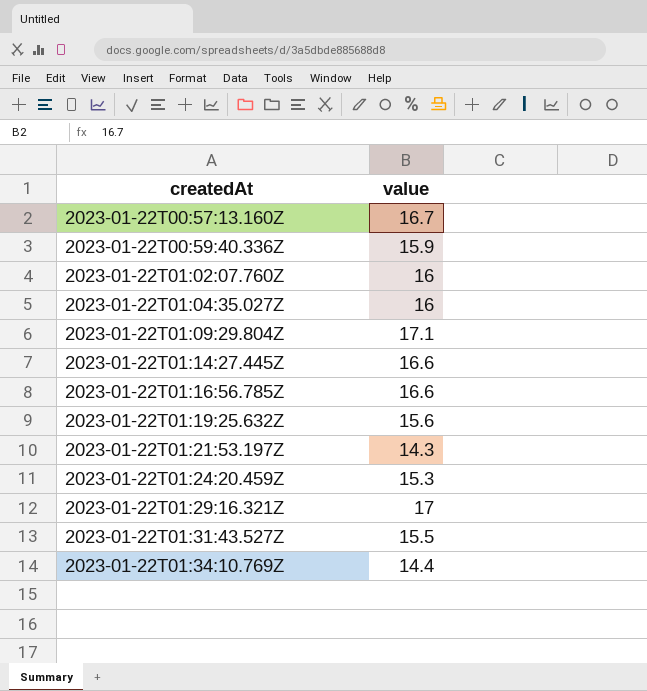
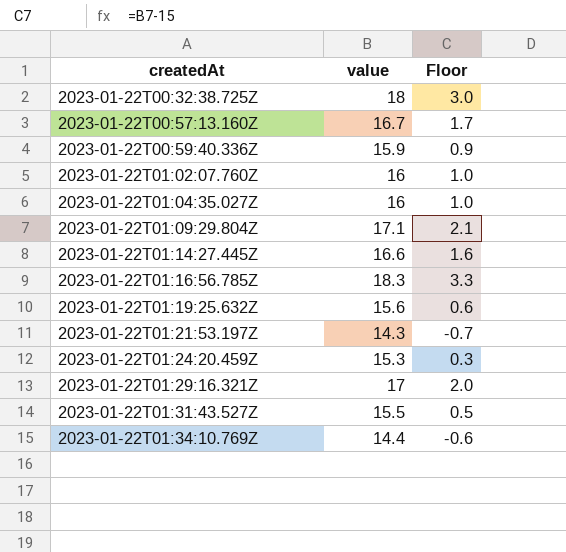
column Floor | formula: none -> [value] - 15
row 2023-01-22T00:32:38.725Z: none -> 18 | 3.0
2023-01-22T01:16:56.785Z | value: 16.6 -> 18.3

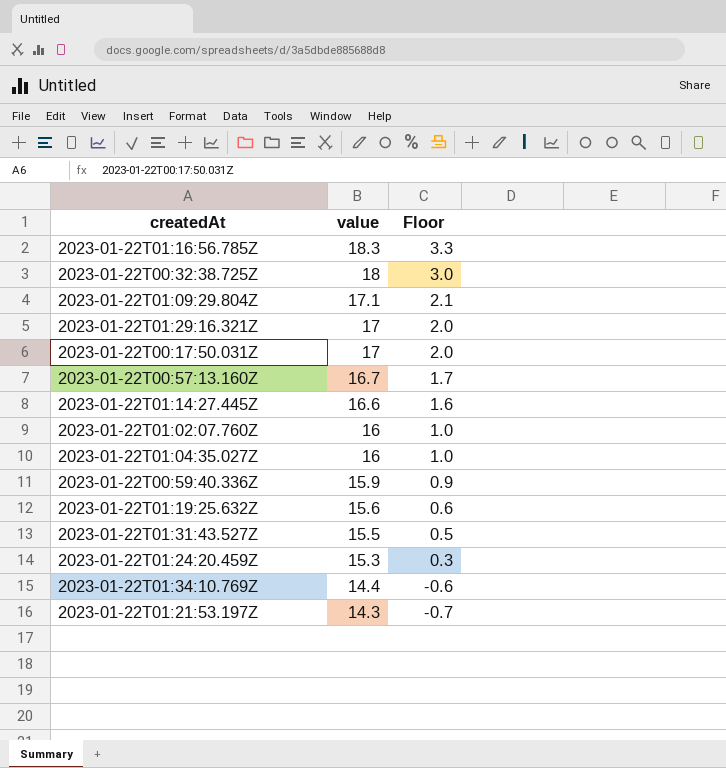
row order: createdAt ascending -> value descending
row 2023-01-22T00:17:50.031Z: none -> 17 | 2.0

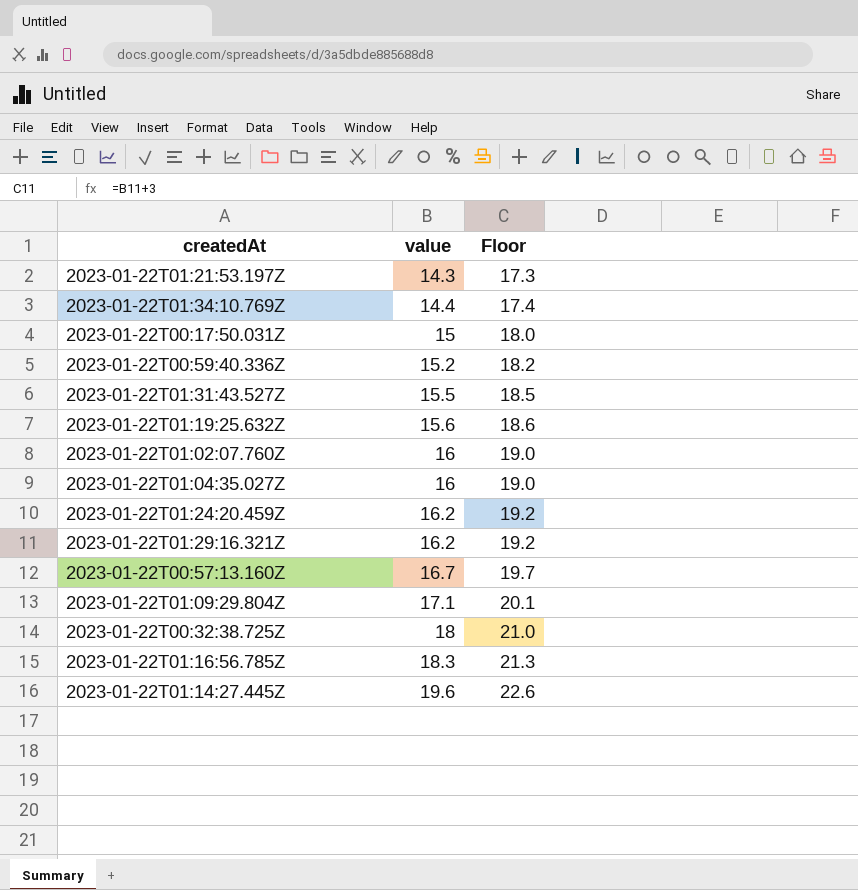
row order: value descending -> value ascending
column Floor | formula: [value] - 15 -> [value] + 3
2023-01-22T00:17:50.031Z | value: 17 -> 15
2023-01-22T00:59:40.336Z | value: 15.9 -> 15.2
2023-01-22T01:24:20.459Z | value: 15.3 -> 16.2
2023-01-22T01:29:16.321Z | value: 17 -> 16.2
2023-01-22T01:14:27.445Z | value: 16.6 -> 19.6

